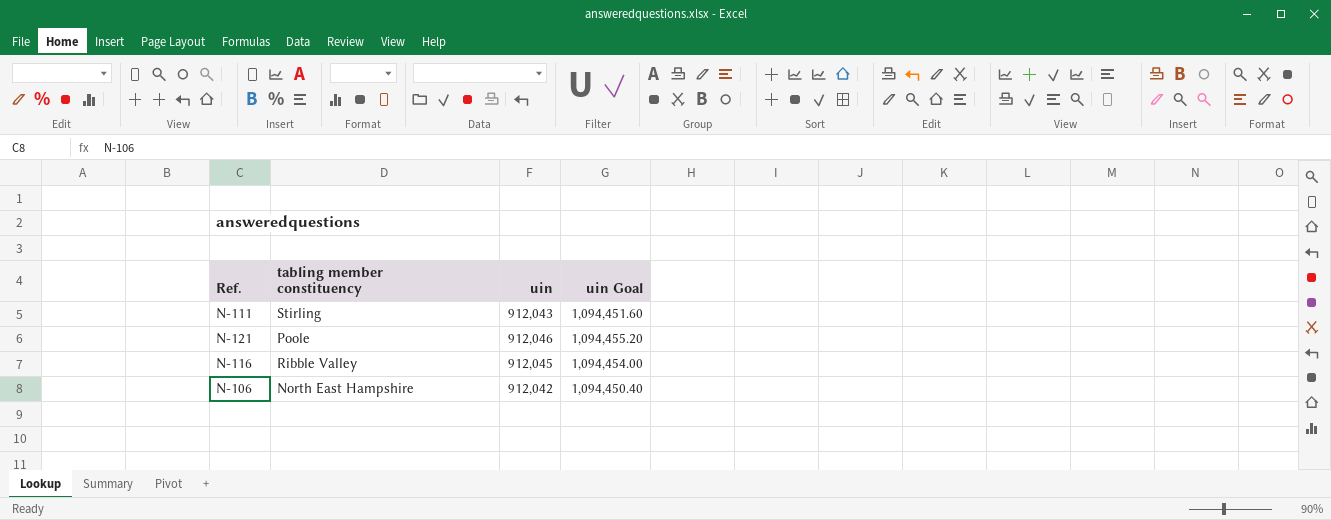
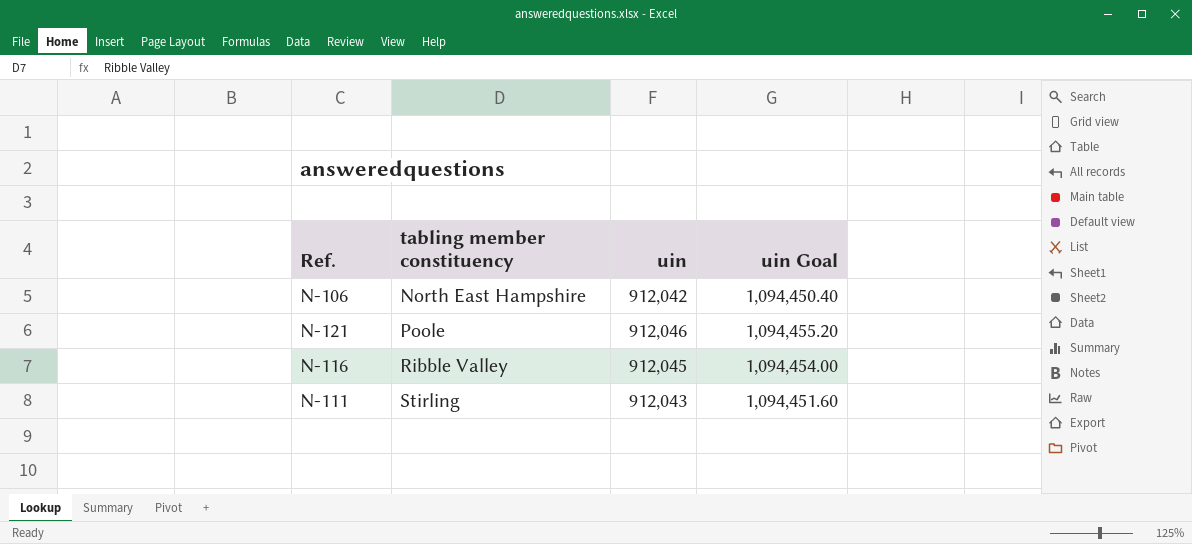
row order: none -> tabling member constituency ascending

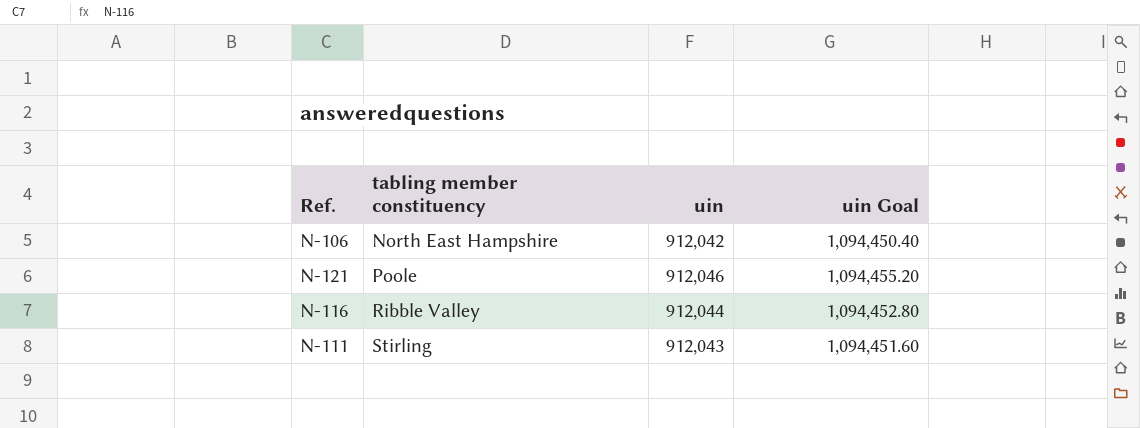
N-116 | uin: 912,045 -> 912,044
N-116 | uin Goal: 1,094,454.00 -> 1,094,452.80

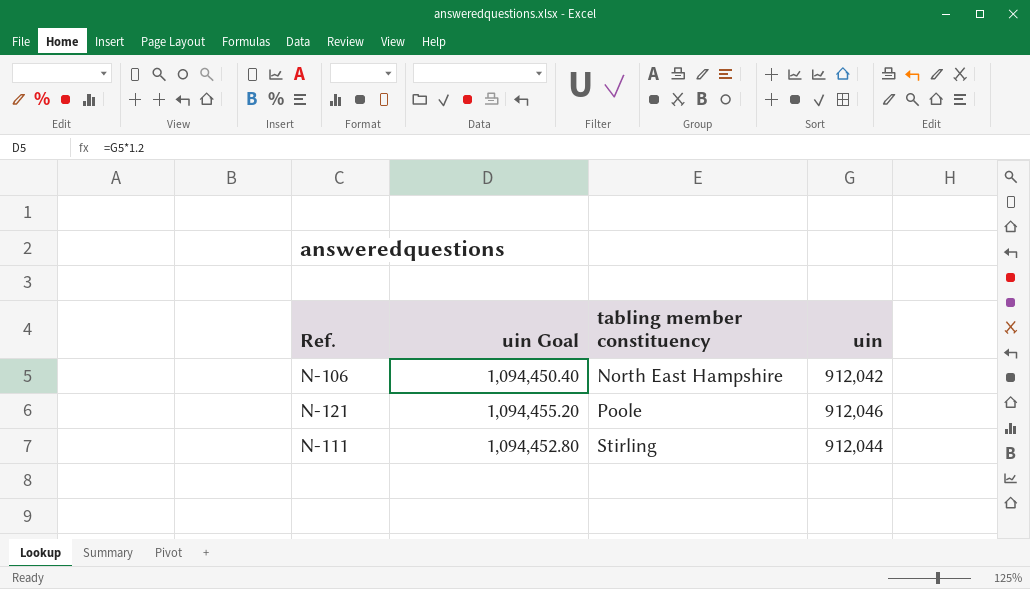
column uin Goal | position: 4 -> 2
row N-116: Ribble Valley | 912,044 | 1,094,452.80 -> none
N-111 | uin Goal: 1,094,451.60 -> 1,094,452.80
N-111 | uin: 912,043 -> 912,044

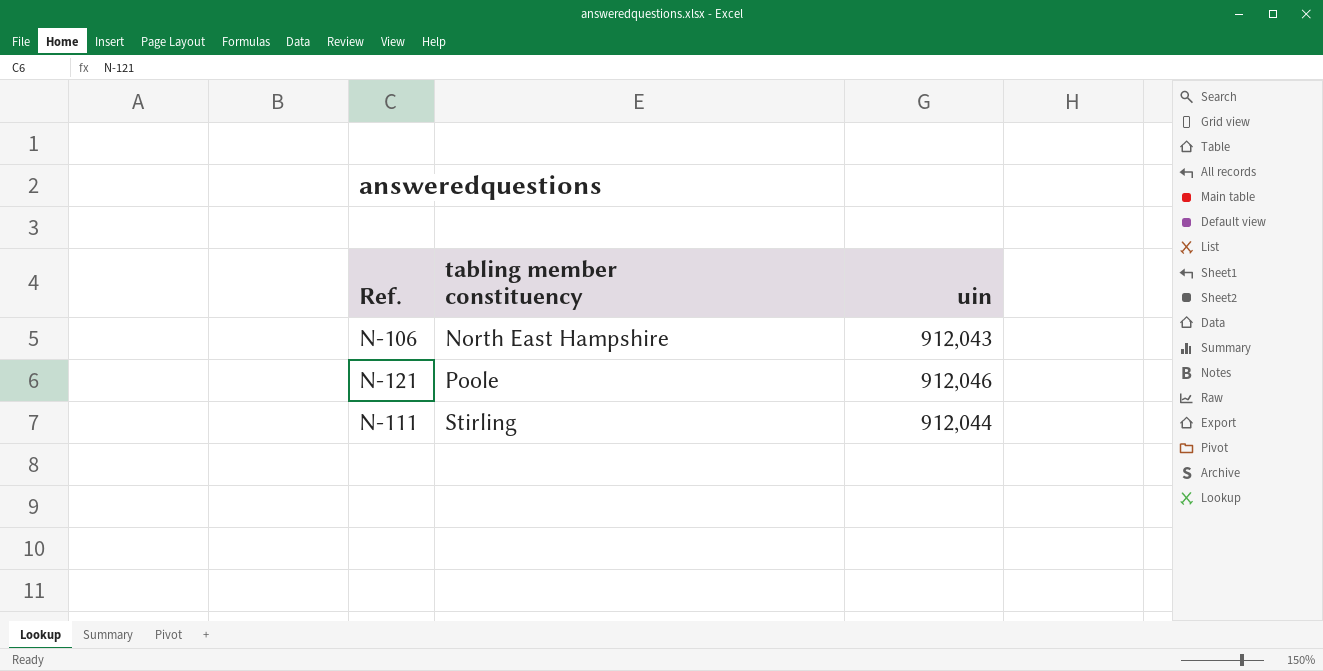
column uin Goal | formula: [uin] * 1.2 -> none
N-106 | uin: 912,042 -> 912,043

